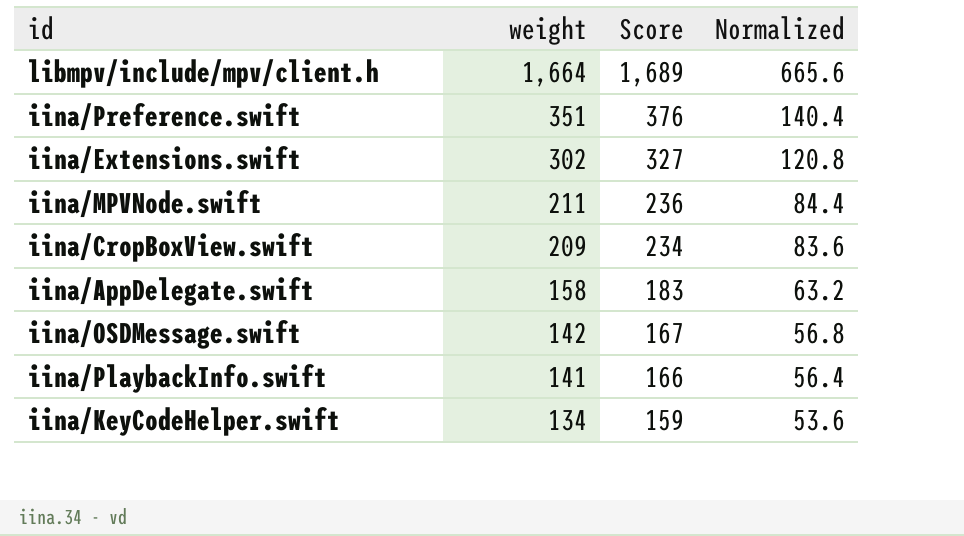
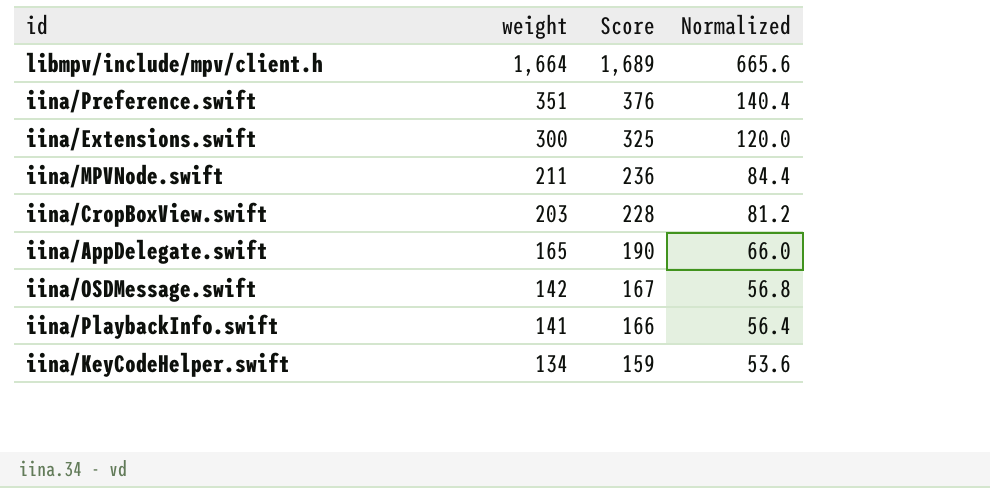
iina/Extensions.swift | weight: 302 -> 300
iina/Extensions.swift | Score: 327 -> 325
iina/Extensions.swift | Normalized: 120.8 -> 120.0
iina/CropBoxView.swift | weight: 209 -> 203
iina/CropBoxView.swift | Score: 234 -> 228
iina/CropBoxView.swift | Normalized: 83.6 -> 81.2
iina/AppDelegate.swift | weight: 158 -> 165
iina/AppDelegate.swift | Score: 183 -> 190
iina/AppDelegate.swift | Normalized: 63.2 -> 66.0

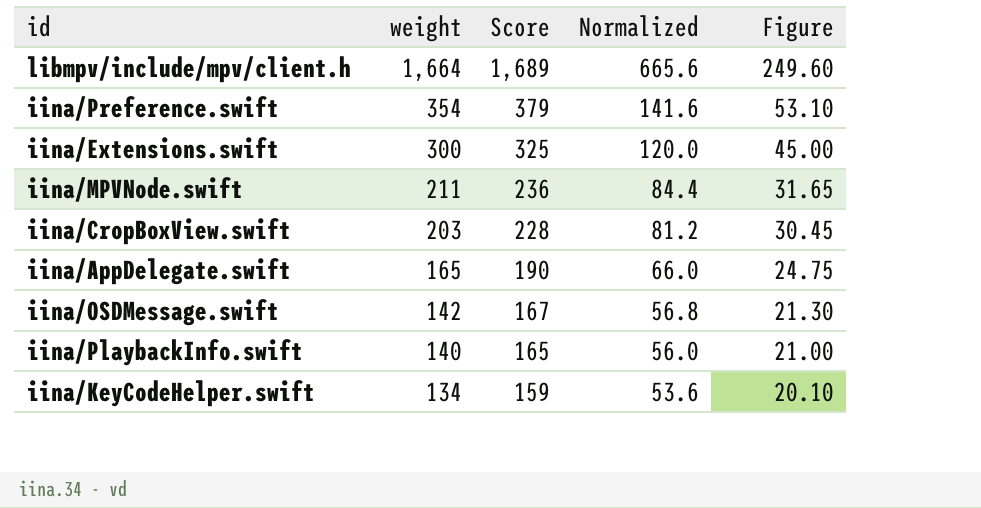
column Figure | formula: none -> [weight] * 0.15
iina/Preference.swift | weight: 351 -> 354
iina/Preference.swift | Score: 376 -> 379
iina/Preference.swift | Normalized: 140.4 -> 141.6
iina/PlaybackInfo.swift | weight: 141 -> 140
iina/PlaybackInfo.swift | Score: 166 -> 165
iina/PlaybackInfo.swift | Normalized: 56.4 -> 56.0

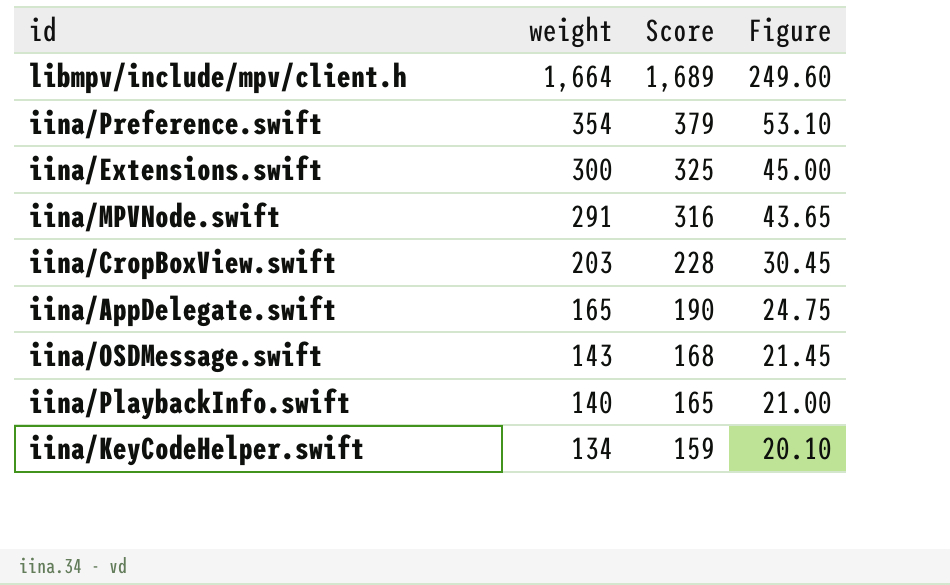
column Normalized | formula: [weight] * 0.4 -> none
iina/MPVNode.swift | weight: 211 -> 291
iina/MPVNode.swift | Score: 236 -> 316
iina/MPVNode.swift | Figure: 31.65 -> 43.65
iina/OSDMessage.swift | weight: 142 -> 143
iina/OSDMessage.swift | Score: 167 -> 168
iina/OSDMessage.swift | Figure: 21.30 -> 21.45

